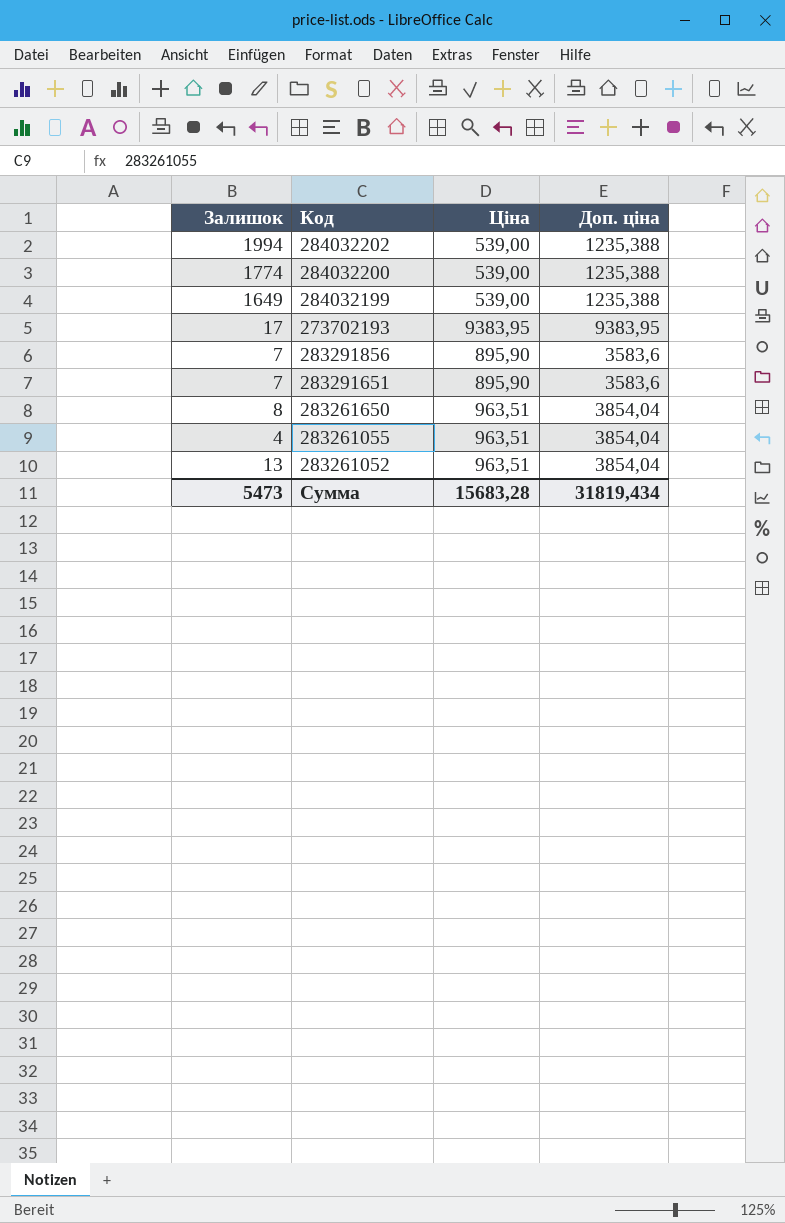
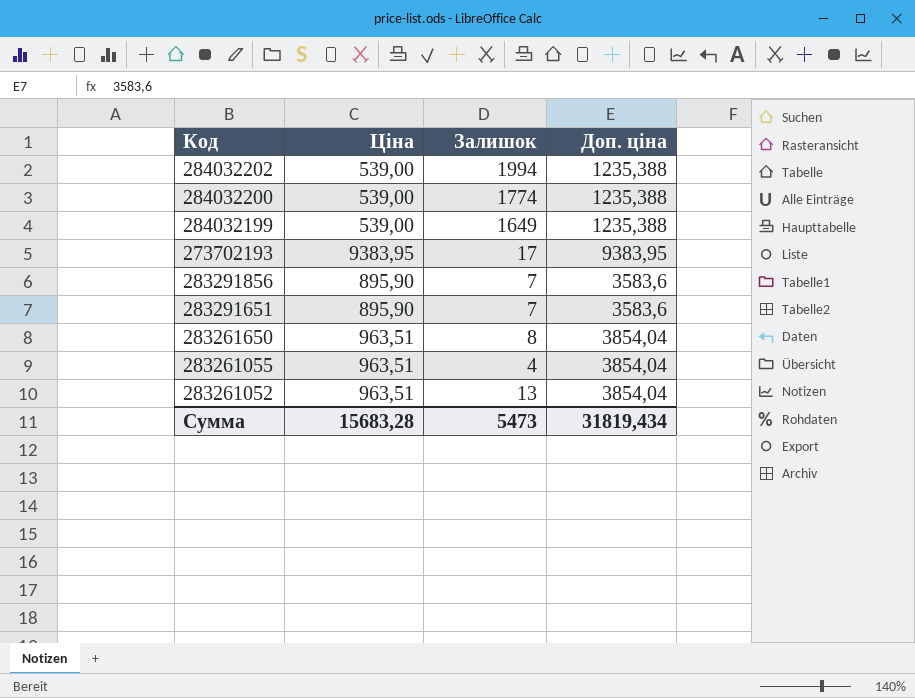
column Залишок | position: 1 -> 3

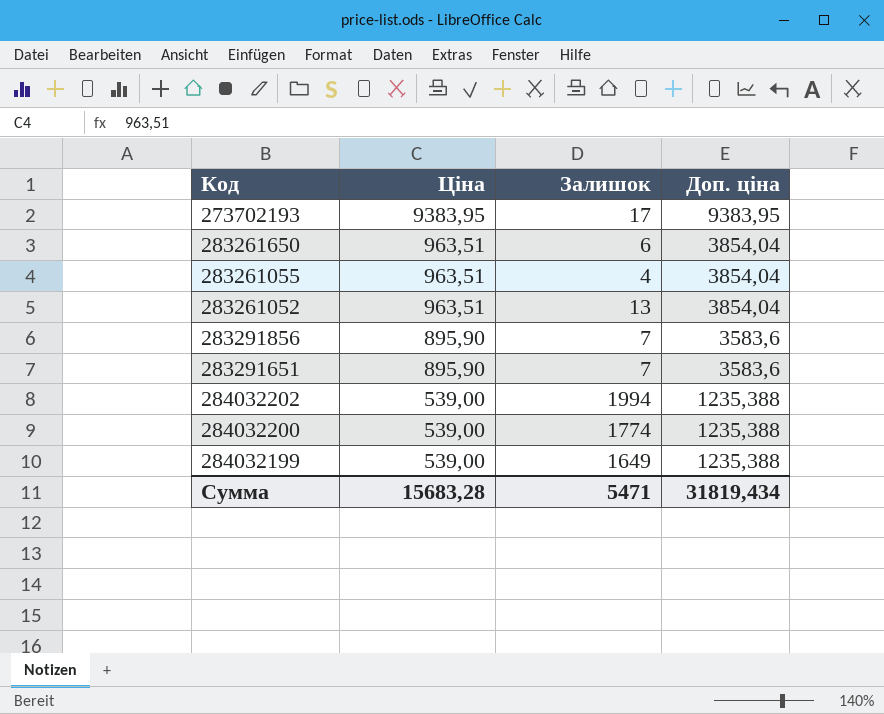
row order: none -> Ціна descending
283261650 | Залишок: 8 -> 6
Сумма | Залишок: 5473 -> 5471

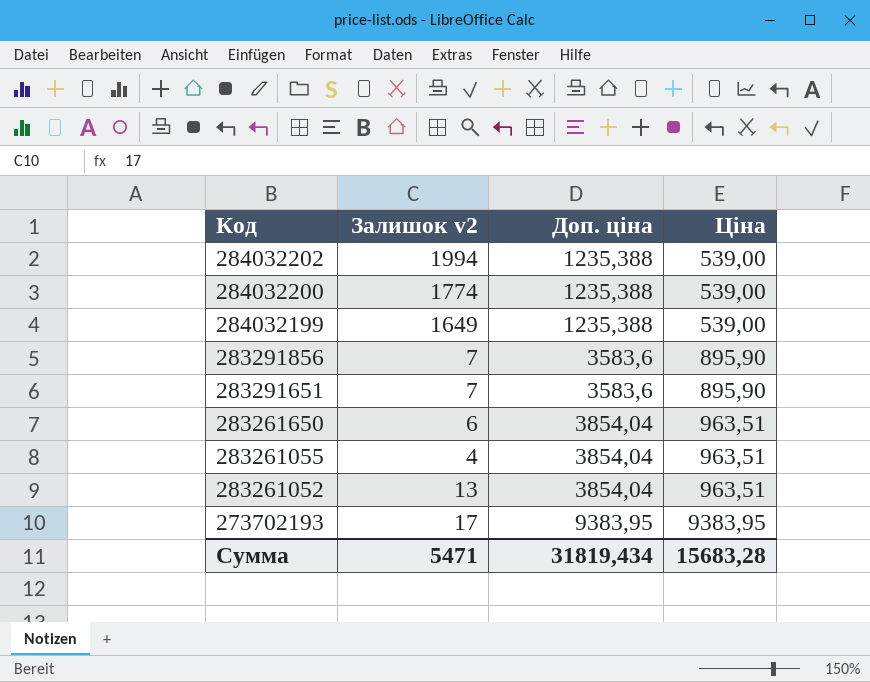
row order: Ціна descending -> Код descending
column name: Залишок -> Залишок v2
column Ціна | position: 2 -> 4

